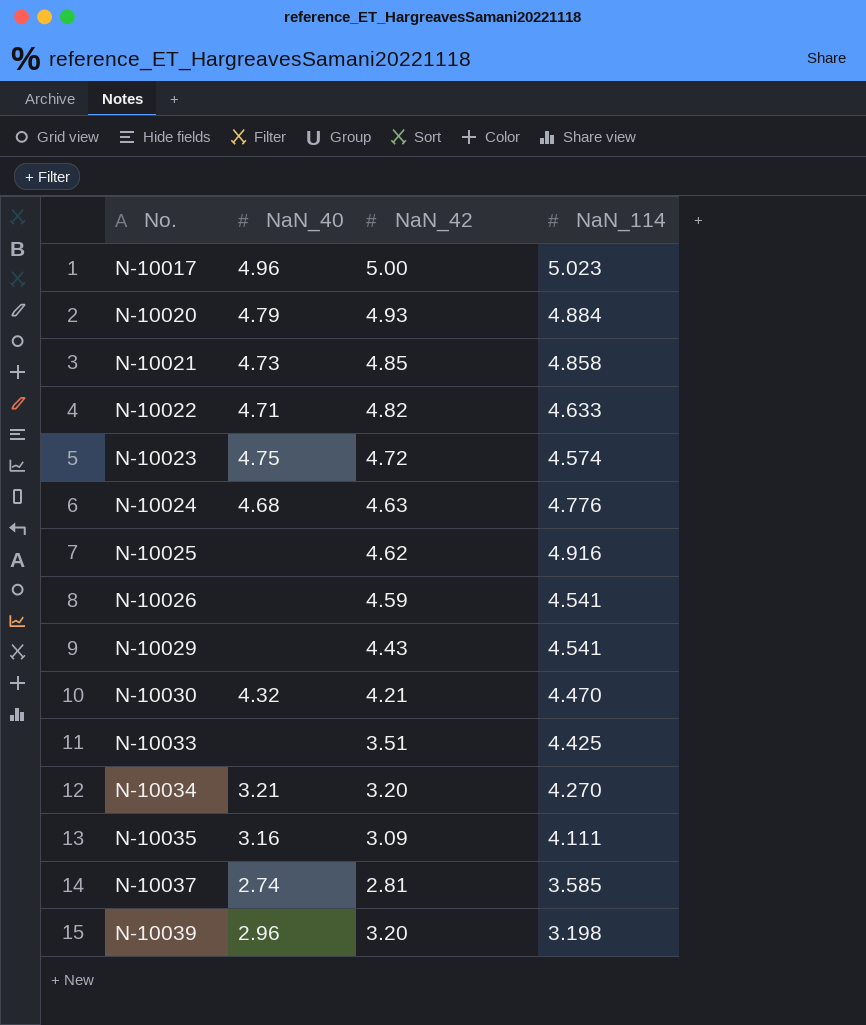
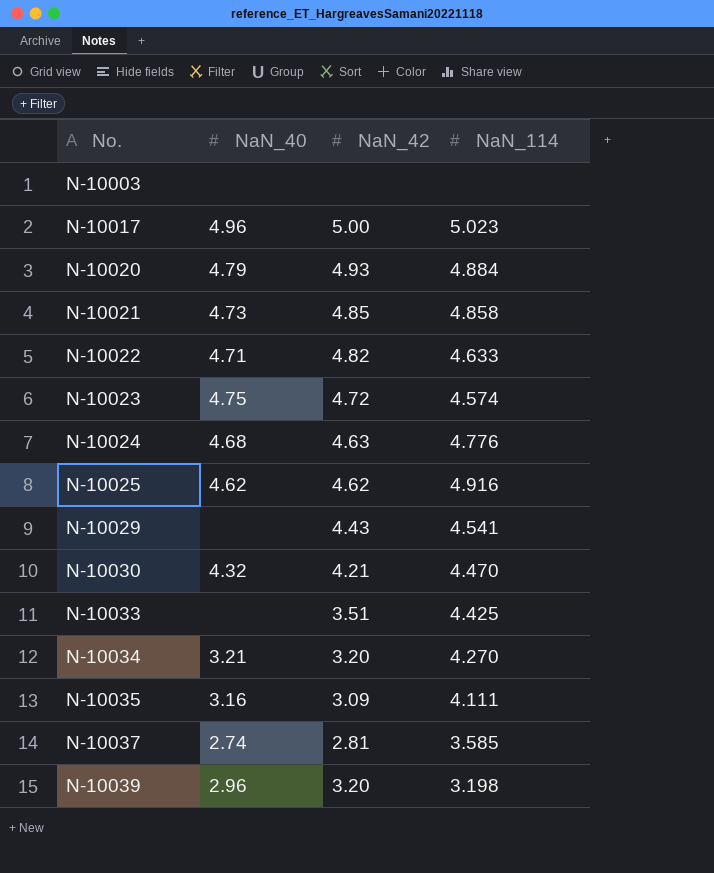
row N-10026: none | 4.59 | 4.541 -> none
row N-10003: none -> none | none | none
N-10025 | NaN_40: none -> 4.62

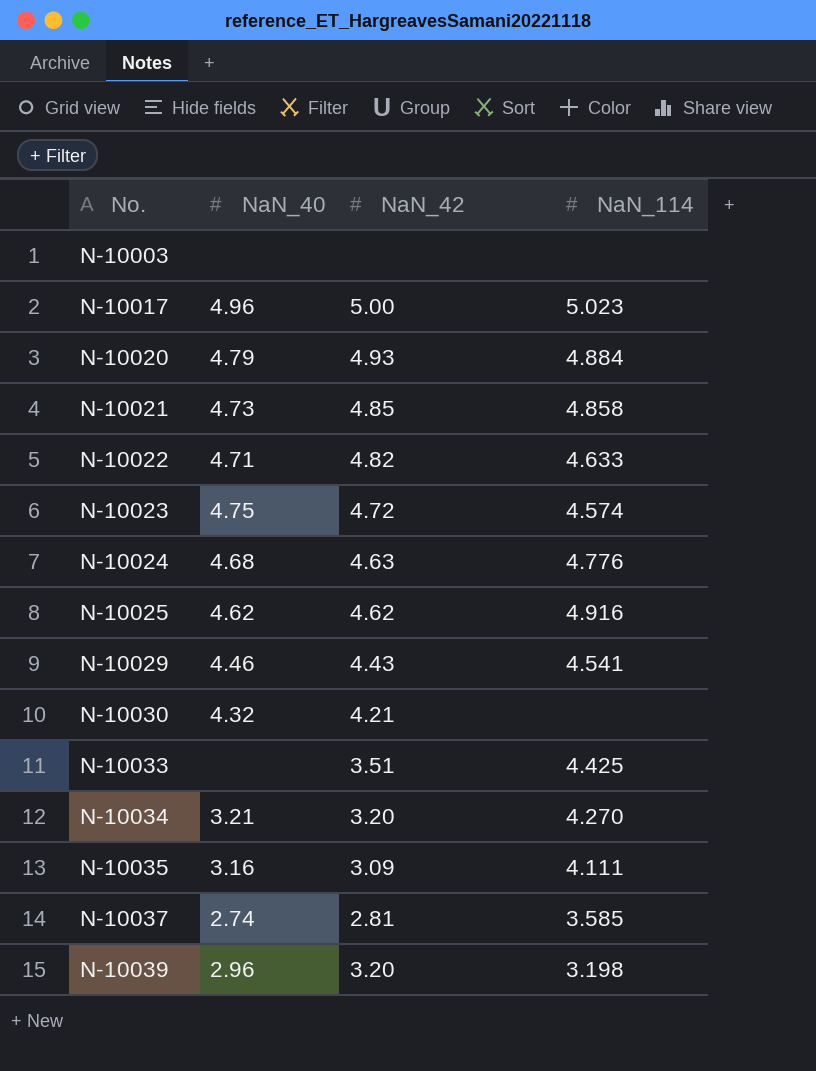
N-10029 | NaN_40: none -> 4.46
N-10030 | NaN_114: 4.470 -> none

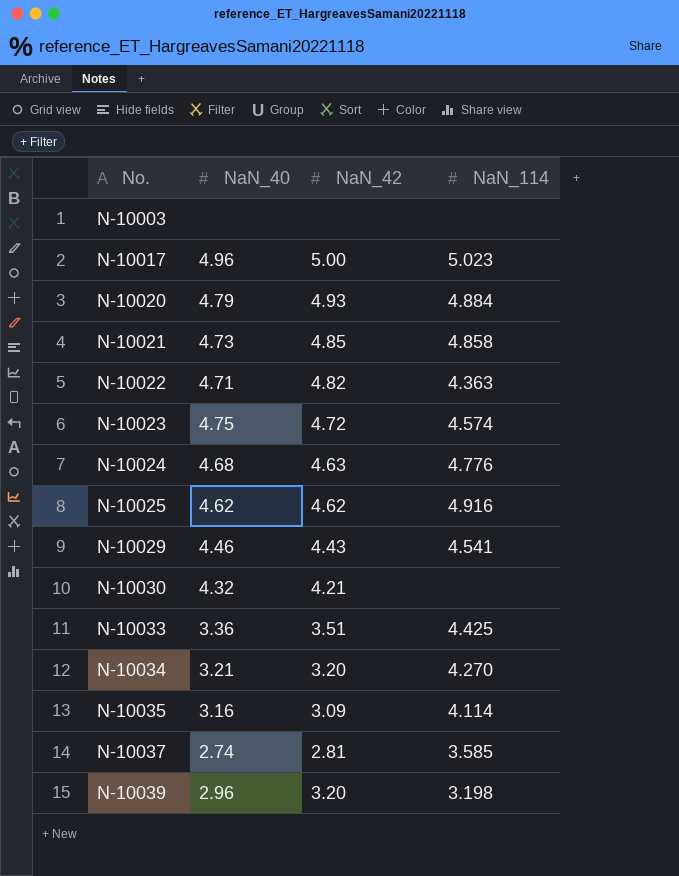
N-10022 | NaN_114: 4.633 -> 4.363
N-10033 | NaN_40: none -> 3.36
N-10035 | NaN_114: 4.111 -> 4.114

